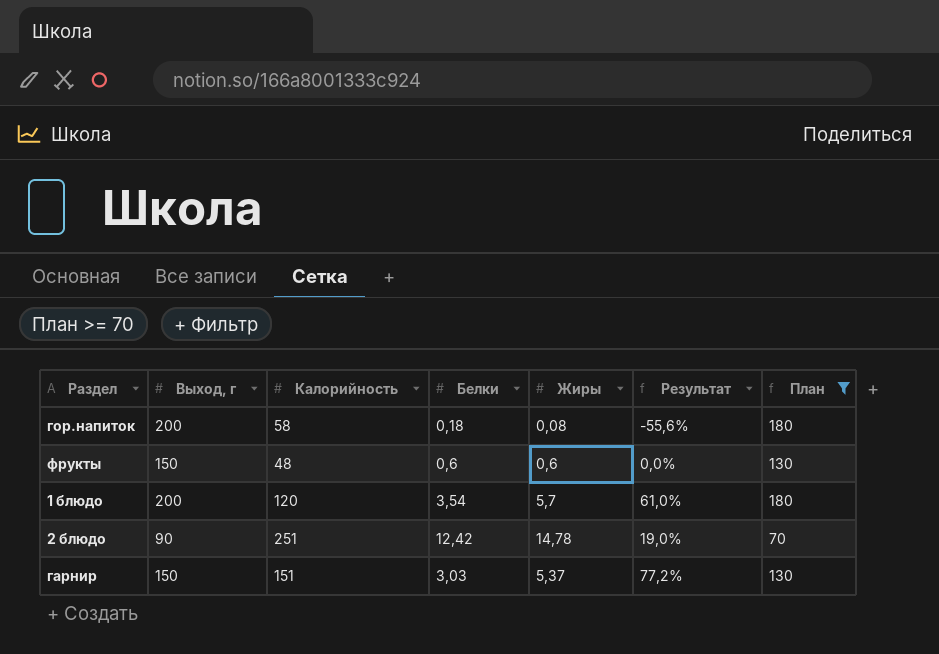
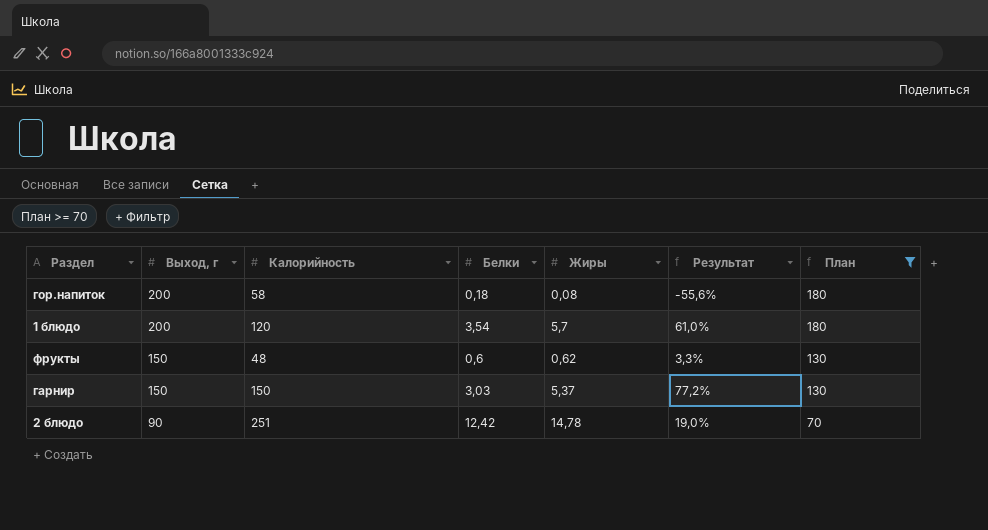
row order: none -> Выход, г descending
фрукты | Жиры: 0,6 -> 0,62
фрукты | Результат: 0,0% -> 3,3%
гарнир | Калорийность: 151 -> 150

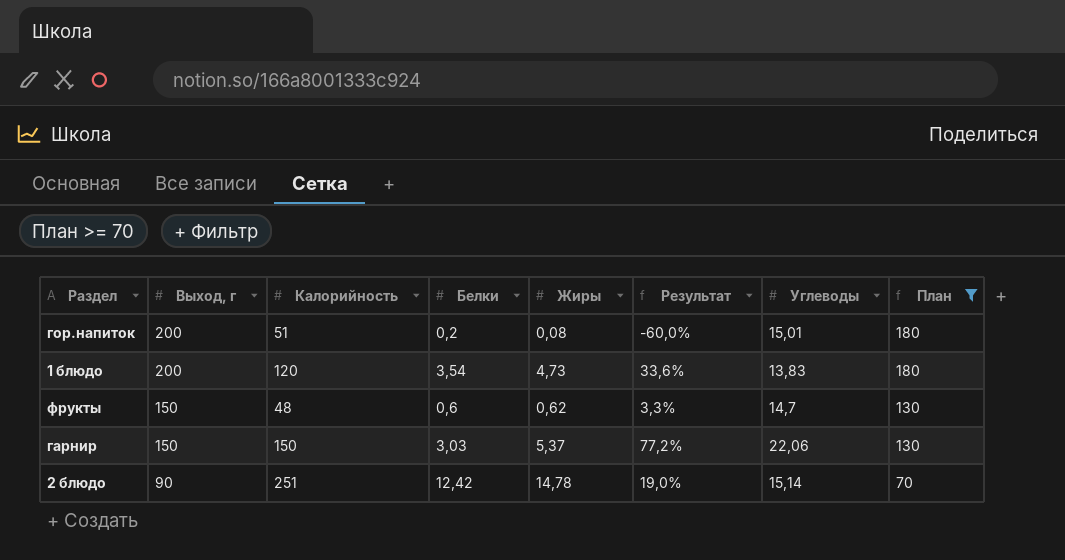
column Углеводы | position: none -> 7
гор.напиток | Калорийность: 58 -> 51
гор.напиток | Белки: 0,18 -> 0,2
гор.напиток | Результат: -55,6% -> -60,0%
1 блюдо | Жиры: 5,7 -> 4,73
1 блюдо | Результат: 61,0% -> 33,6%

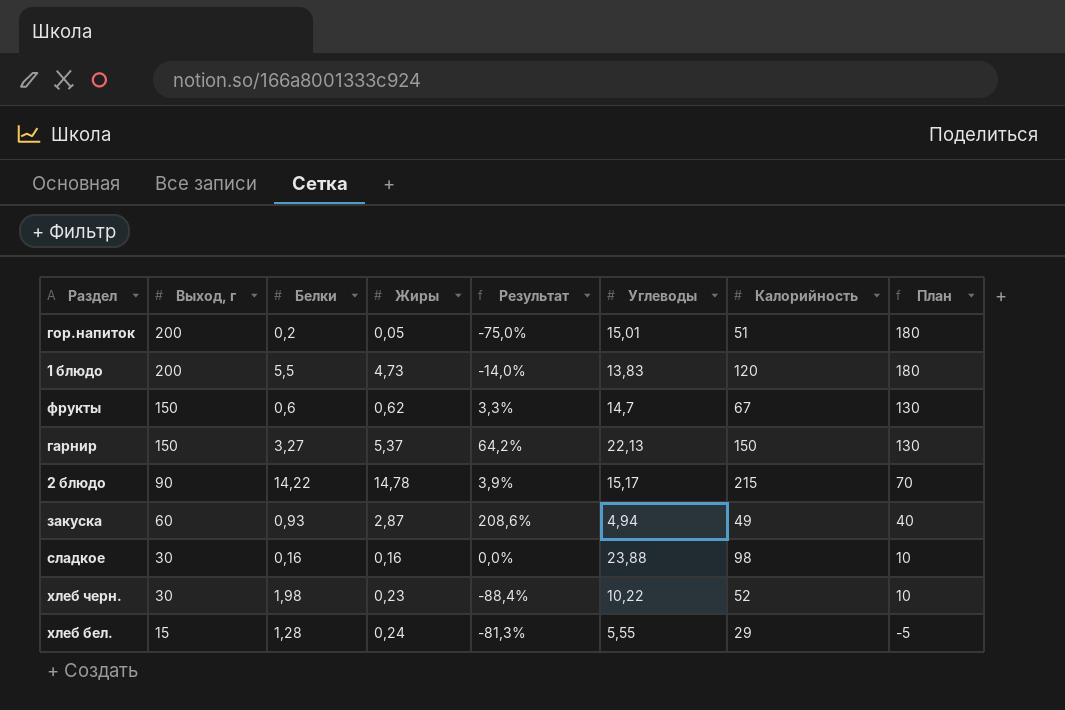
filter: План >= 70 -> none
column Калорийность | position: 3 -> 7
гор.напиток | Жиры: 0,08 -> 0,05
гор.напиток | Результат: -60,0% -> -75,0%
1 блюдо | Белки: 3,54 -> 5,5
1 блюдо | Результат: 33,6% -> -14,0%
фрукты | Калорийность: 48 -> 67
гарнир | Белки: 3,03 -> 3,27
гарнир | Результат: 77,2% -> 64,2%
гарнир | Углеводы: 22,06 -> 22,13
2 блюдо | Белки: 12,42 -> 14,22
2 блюдо | Результат: 19,0% -> 3,9%
2 блюдо | Углеводы: 15,14 -> 15,17
2 блюдо | Калорийность: 251 -> 215

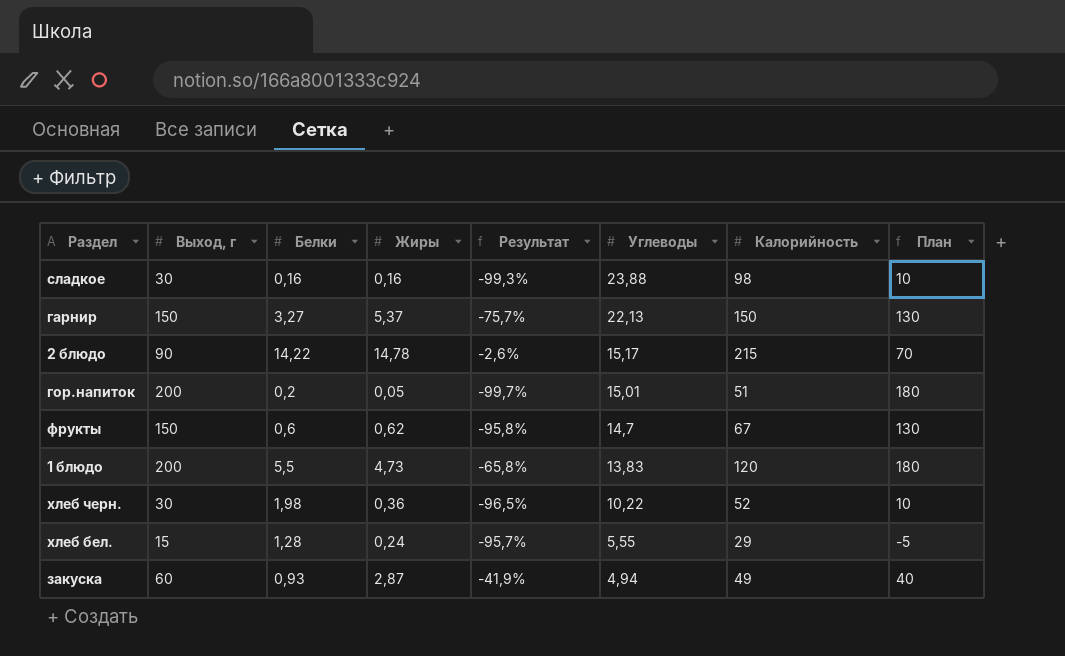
row order: Выход, г descending -> Углеводы descending
column Результат | formula: ([Жиры] - [Белки]) / [Белки] -> ([Жиры] - [Углеводы]) / [Углеводы]
хлеб черн. | Жиры: 0,23 -> 0,36

